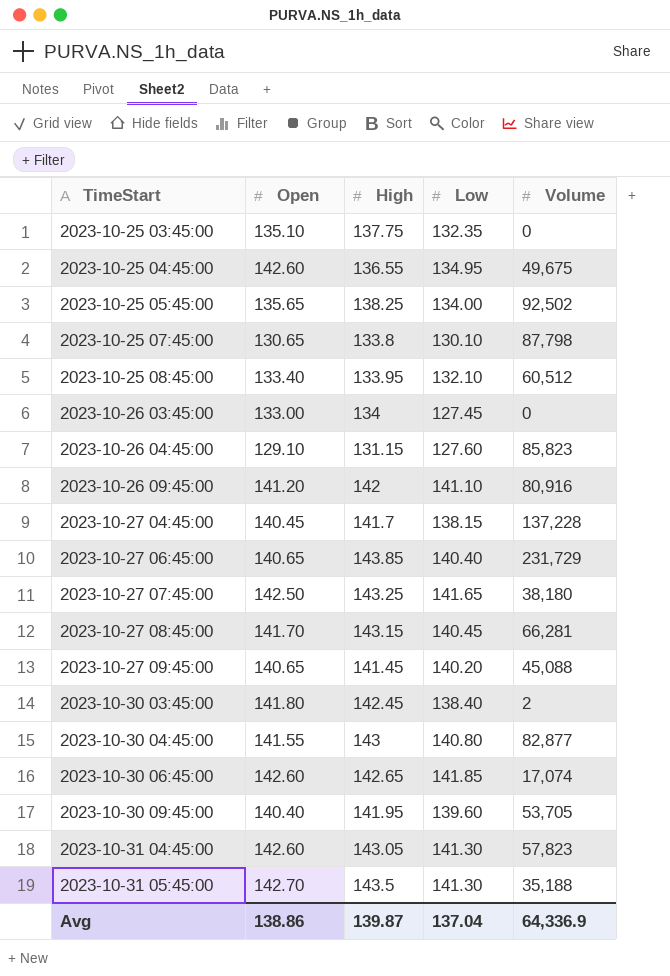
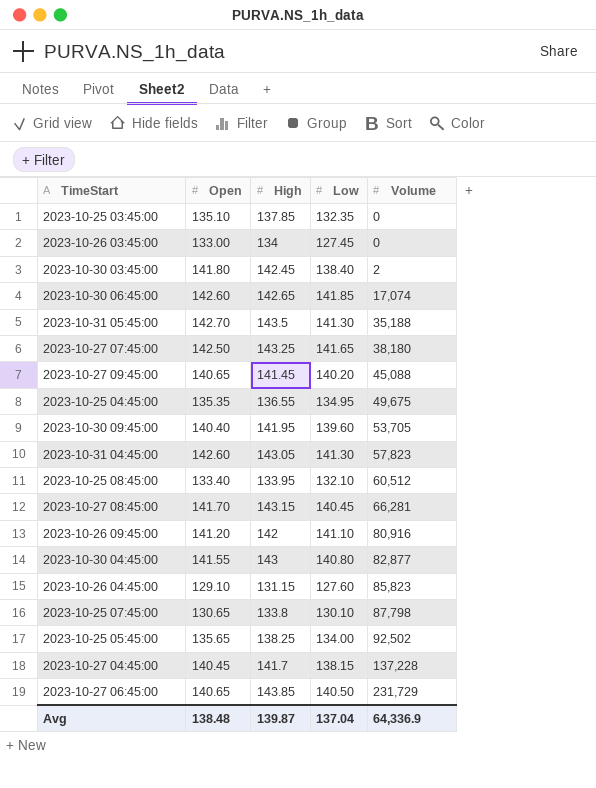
row order: TimeStart ascending -> Volume ascending
2023-10-25 03:45:00 | High: 137.75 -> 137.85
2023-10-25 04:45:00 | Open: 142.60 -> 135.35
2023-10-27 06:45:00 | Low: 140.40 -> 140.50
Avg | Open: 138.86 -> 138.48

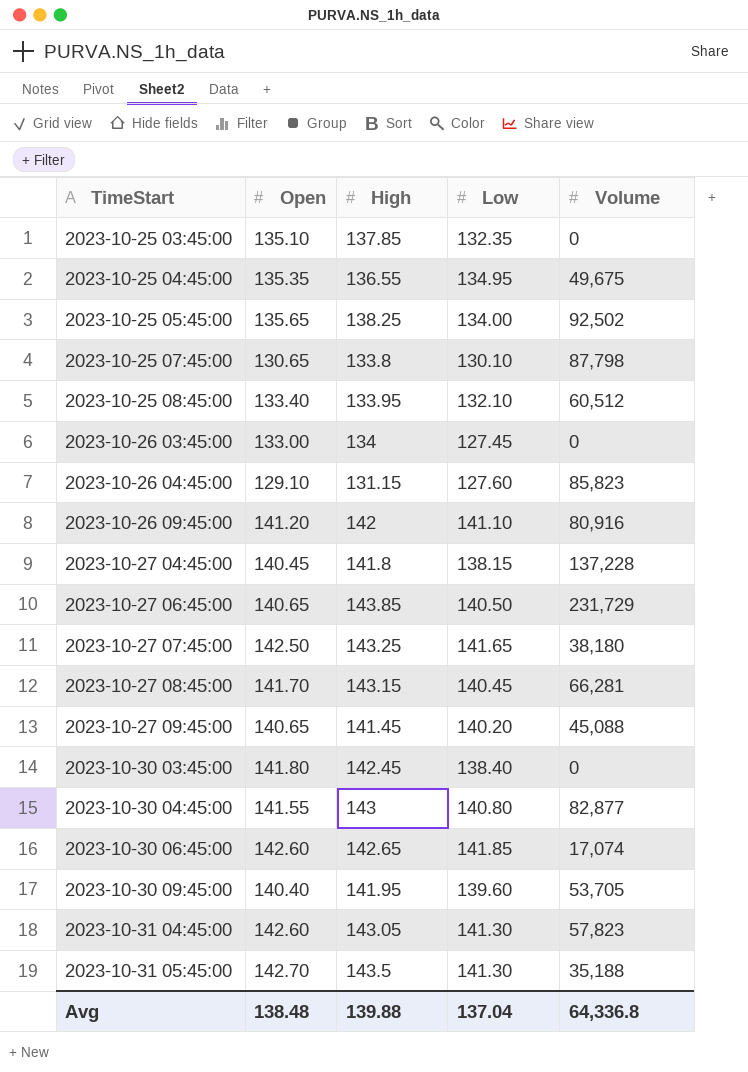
row order: Volume ascending -> TimeStart ascending
2023-10-27 04:45:00 | High: 141.7 -> 141.8
2023-10-30 03:45:00 | Volume: 2 -> 0
Avg | High: 139.87 -> 139.88
Avg | Volume: 64,336.9 -> 64,336.8

